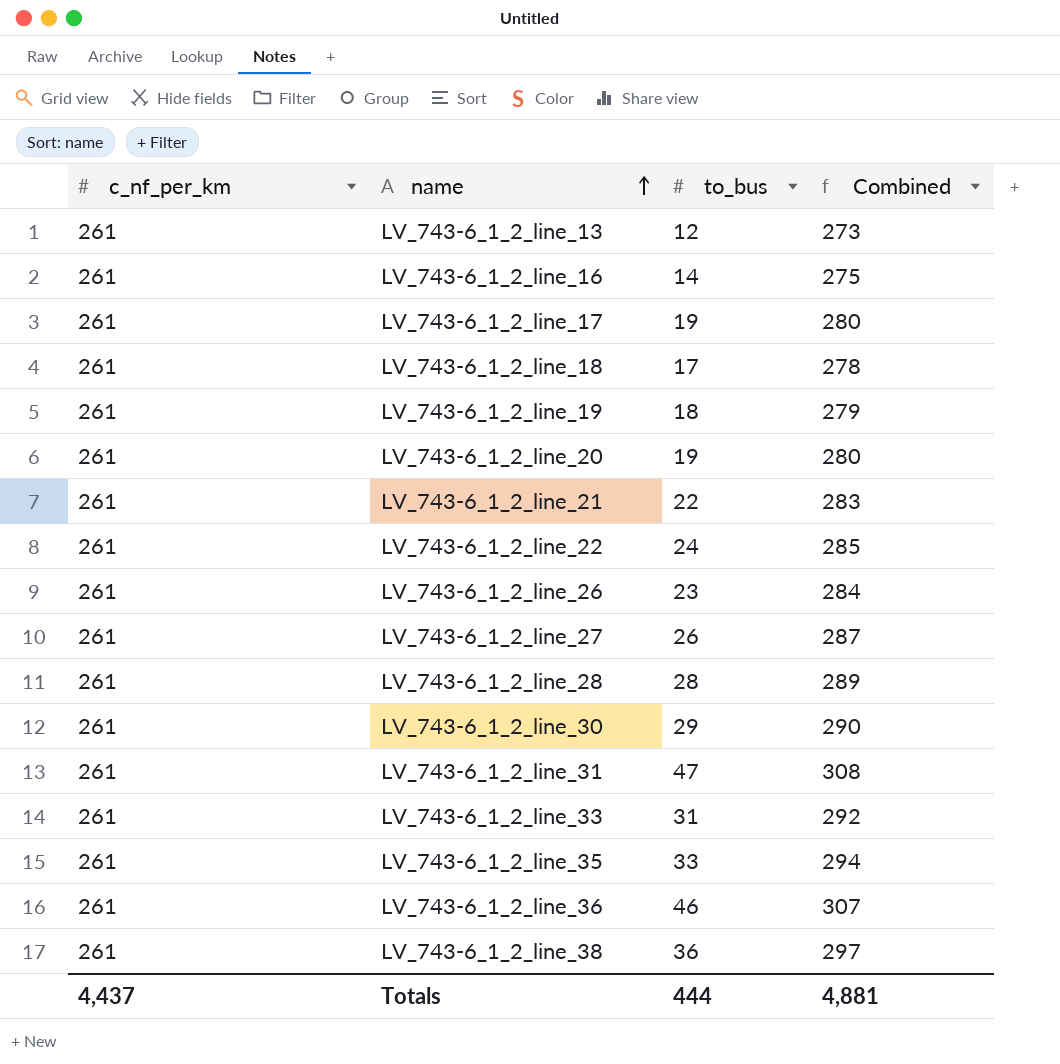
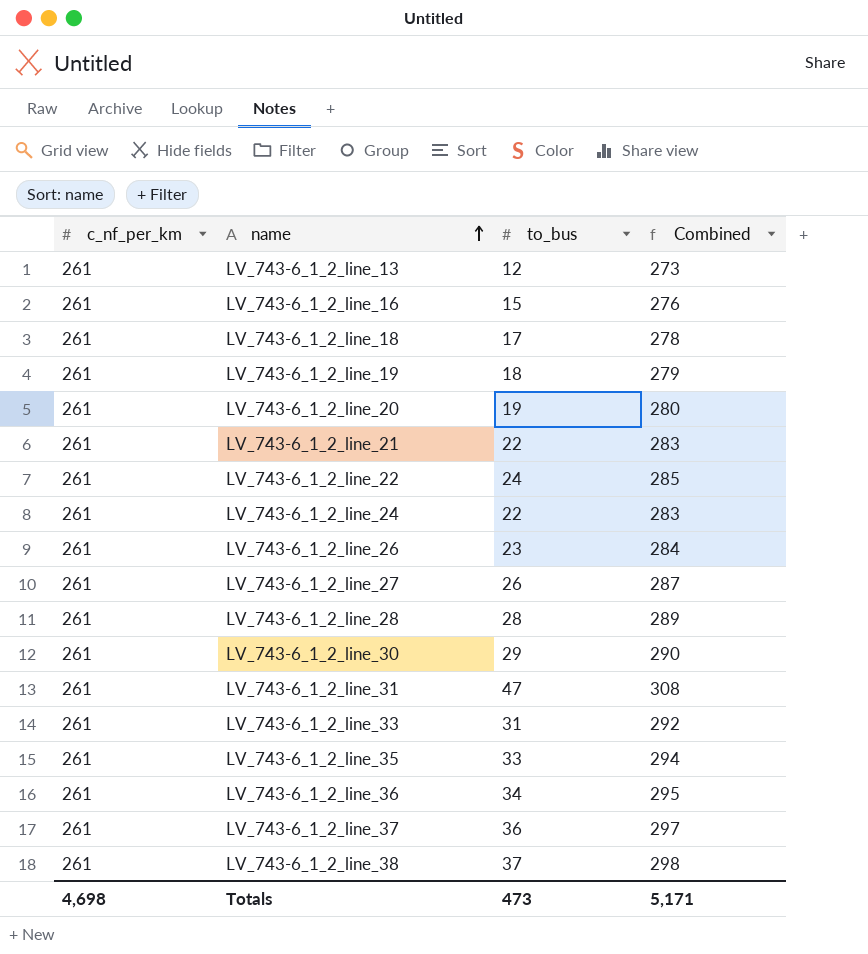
row LV_743-6_1_2_line_17: 261 | 19 | 280 -> none
LV_743-6_1_2_line_16 | to_bus: 14 -> 15
LV_743-6_1_2_line_16 | Combined: 275 -> 276
row LV_743-6_1_2_line_24: none -> 261 | 22 | 283
LV_743-6_1_2_line_36 | to_bus: 46 -> 34
LV_743-6_1_2_line_36 | Combined: 307 -> 295
row LV_743-6_1_2_line_37: none -> 261 | 36 | 297
LV_743-6_1_2_line_38 | to_bus: 36 -> 37
LV_743-6_1_2_line_38 | Combined: 297 -> 298
Totals | c_nf_per_km: 4,437 -> 4,698
Totals | to_bus: 444 -> 473
Totals | Combined: 4,881 -> 5,171

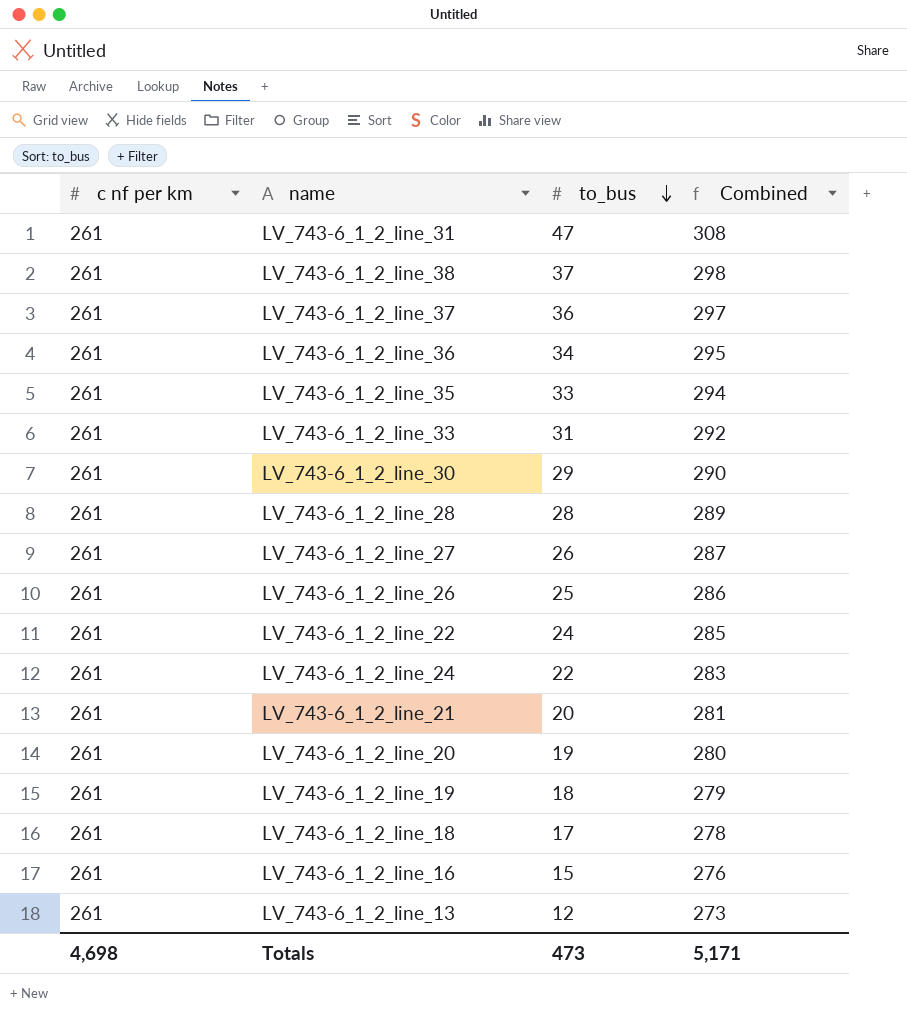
row order: name ascending -> to_bus descending
column name: c_nf_per_km -> c nf per km
LV_743-6_1_2_line_26 | to_bus: 23 -> 25
LV_743-6_1_2_line_26 | Combined: 284 -> 286
LV_743-6_1_2_line_21 | to_bus: 22 -> 20
LV_743-6_1_2_line_21 | Combined: 283 -> 281

